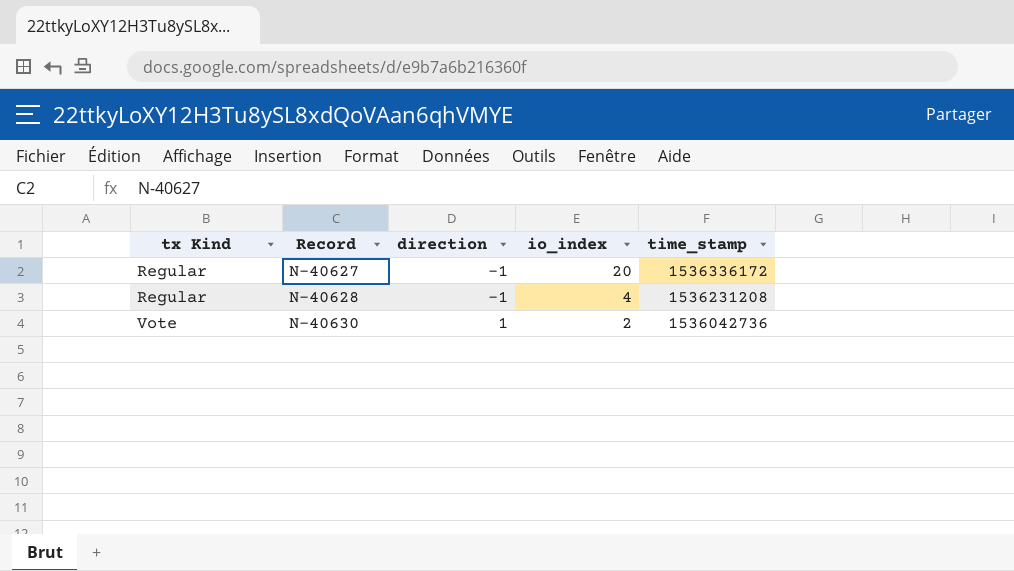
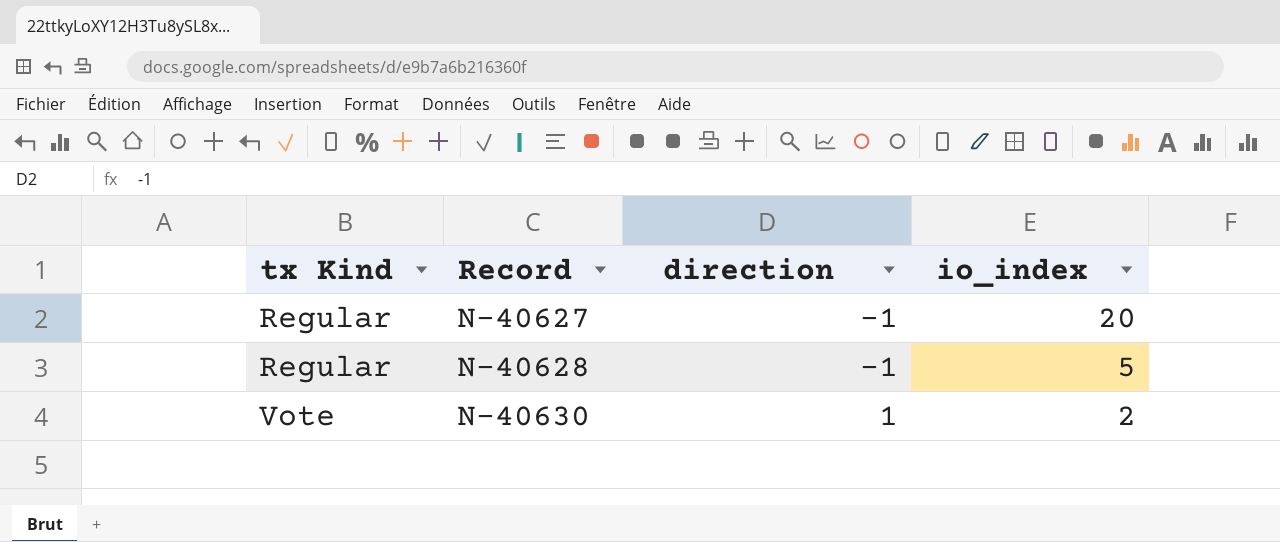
column time_stamp | position: 5 -> none
N-40628 | io_index: 4 -> 5

